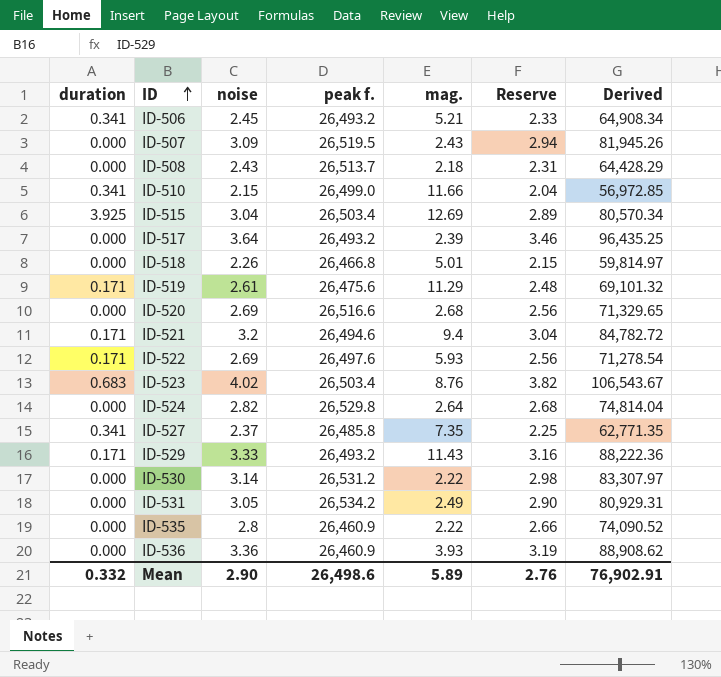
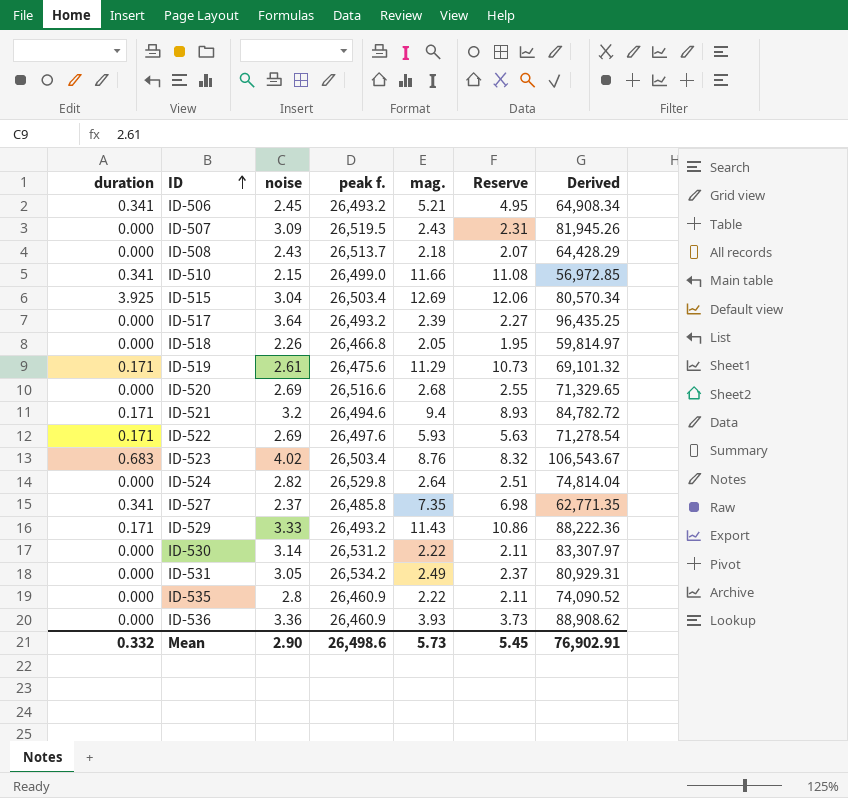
column Reserve | formula: [noise] * 0.95 -> [mag.] * 0.95
ID-518 | mag.: 5.01 -> 2.05
Mean | mag.: 5.89 -> 5.73
Mean | Reserve: 2.76 -> 5.45

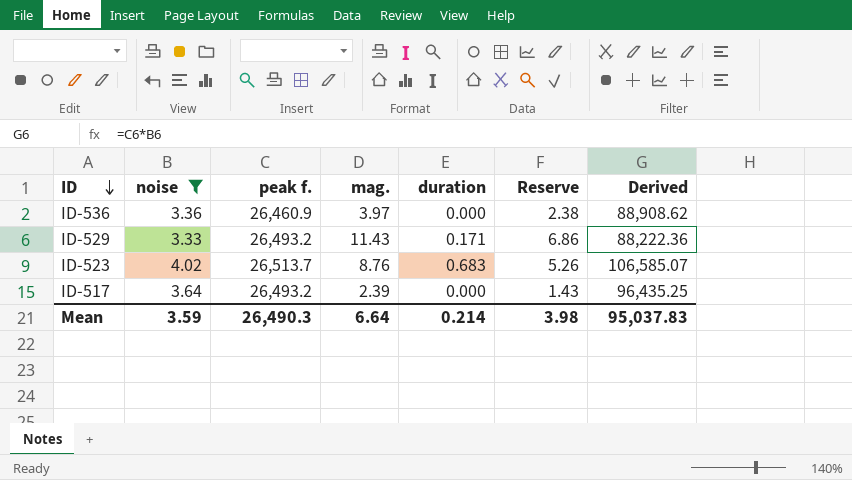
filter: none -> noise >= 3.33
row order: ID ascending -> ID descending
column duration | position: 1 -> 5
column Reserve | formula: [mag.] * 0.95 -> [mag.] * 0.6
ID-536 | mag.: 3.93 -> 3.97
ID-523 | peak f.: 26,503.4 -> 26,513.7
ID-523 | Derived: 106,543.67 -> 106,585.07
Mean | noise: 2.90 -> 3.59
Mean | peak f.: 26,498.6 -> 26,490.3
Mean | mag.: 5.73 -> 6.64
Mean | duration: 0.332 -> 0.214
Mean | Reserve: 5.45 -> 3.98
Mean | Derived: 76,902.91 -> 95,037.83

